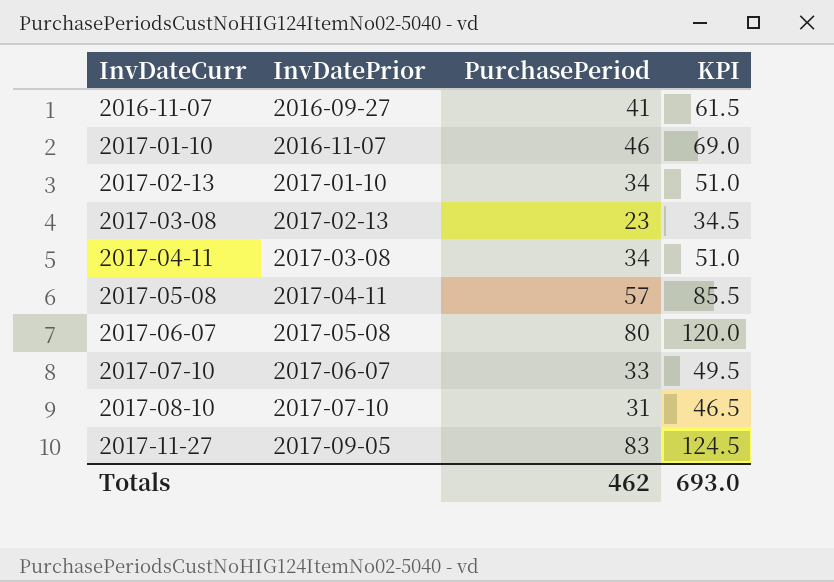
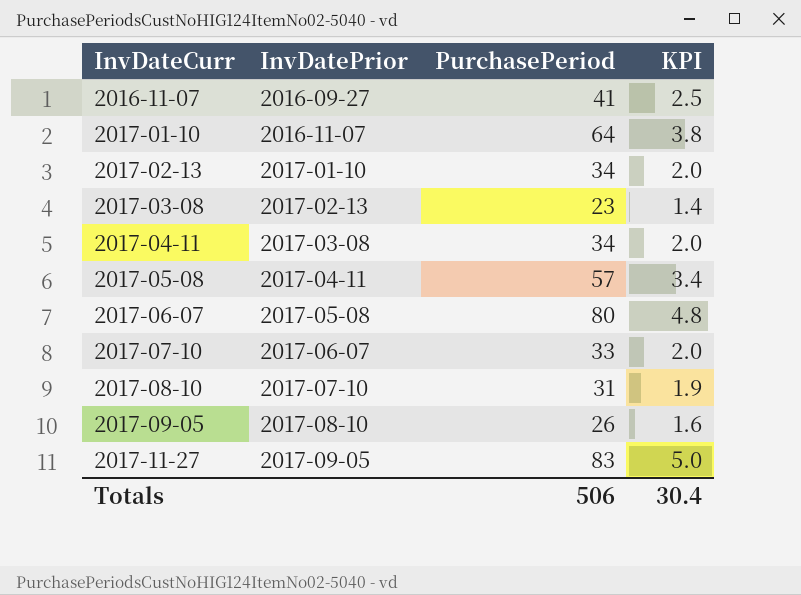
column KPI | formula: [PurchasePeriod] * 1.5 -> [PurchasePeriod] * 0.06
2017-01-10 | PurchasePeriod: 46 -> 64
row 2017-09-05: none -> 2017-08-10 | 26 | 1.6
Totals | PurchasePeriod: 462 -> 506
Totals | KPI: 693.0 -> 30.4

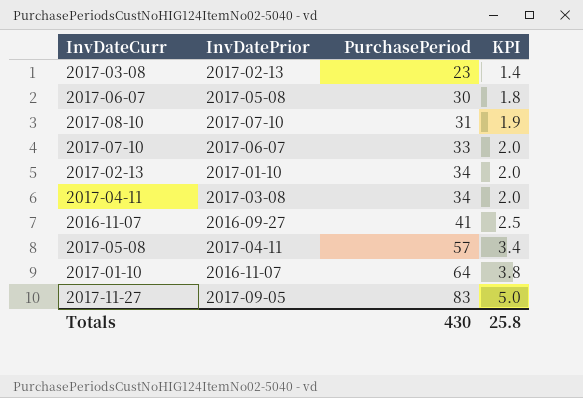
row order: InvDateCurr ascending -> PurchasePeriod ascending
row 2017-09-05: 2017-08-10 | 26 | 1.6 -> none
2017-06-07 | PurchasePeriod: 80 -> 30
2017-06-07 | KPI: 4.8 -> 1.8
Totals | PurchasePeriod: 506 -> 430
Totals | KPI: 30.4 -> 25.8

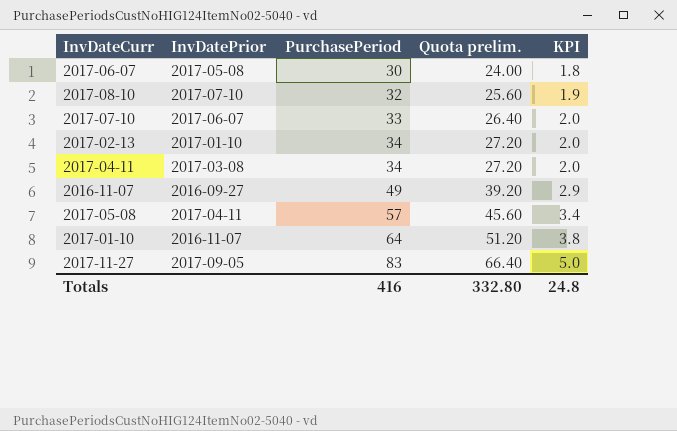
column Quota prelim. | formula: none -> [PurchasePeriod] * 0.8
row 2017-03-08: 2017-02-13 | 23 | 1.4 -> none
2017-08-10 | PurchasePeriod: 31 -> 32
2016-11-07 | PurchasePeriod: 41 -> 49
2016-11-07 | KPI: 2.5 -> 2.9
Totals | PurchasePeriod: 430 -> 416
Totals | KPI: 25.8 -> 24.8

